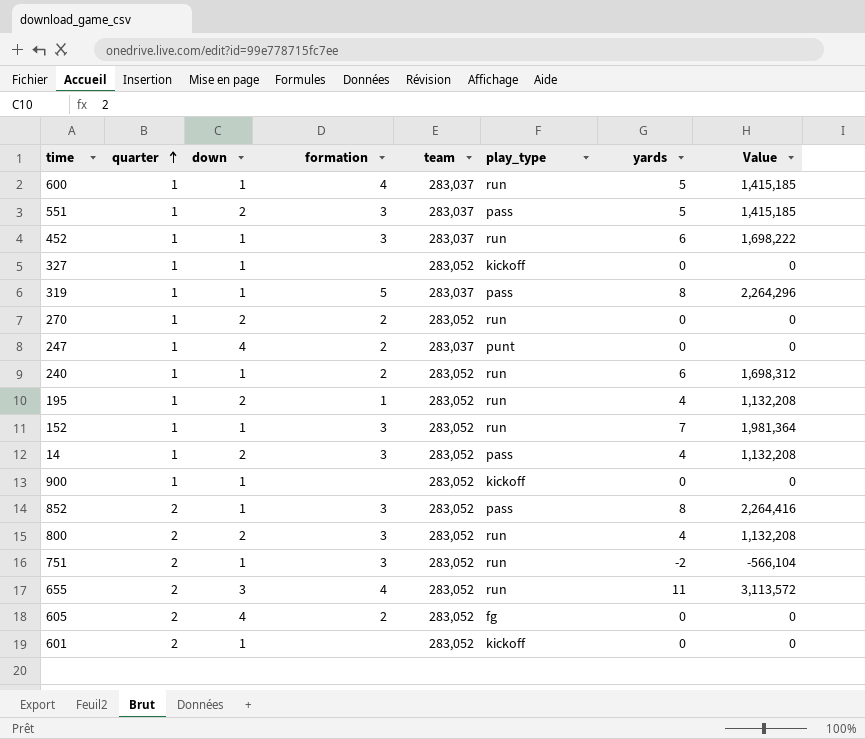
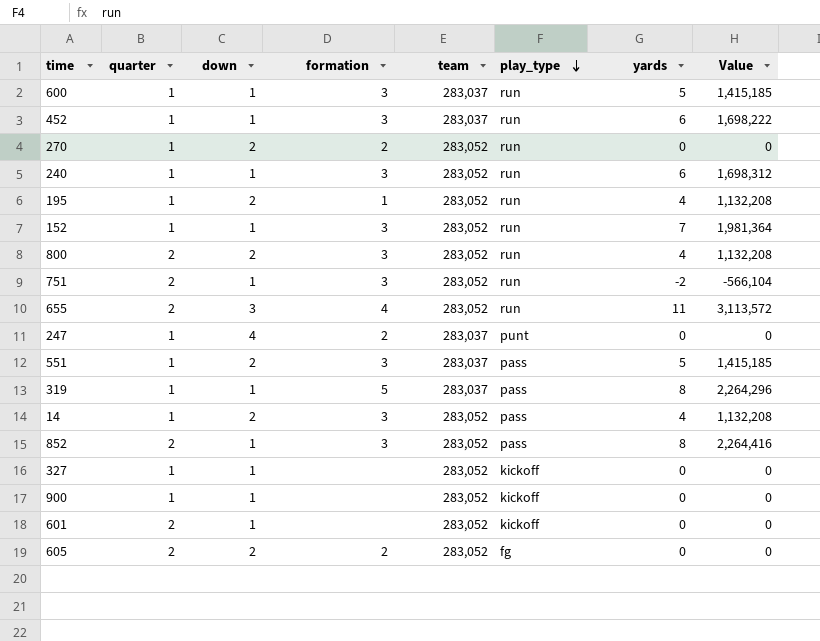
row order: quarter ascending -> play_type descending
600 | formation: 4 -> 3
240 | formation: 2 -> 3
605 | down: 4 -> 2

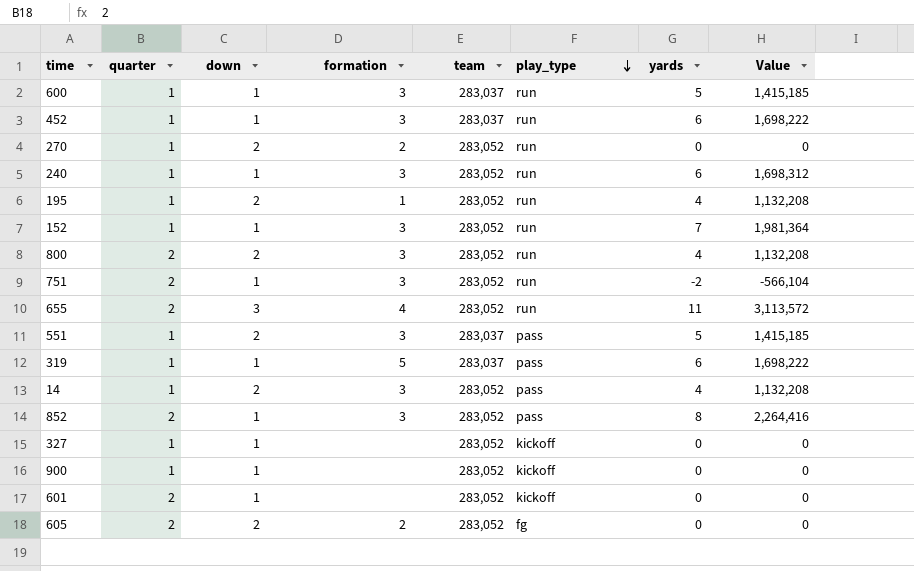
row 247: 1 | 4 | 2 | 283,037 | punt | 0 | 0 -> none
319 | yards: 8 -> 6
319 | Value: 2,264,296 -> 1,698,222

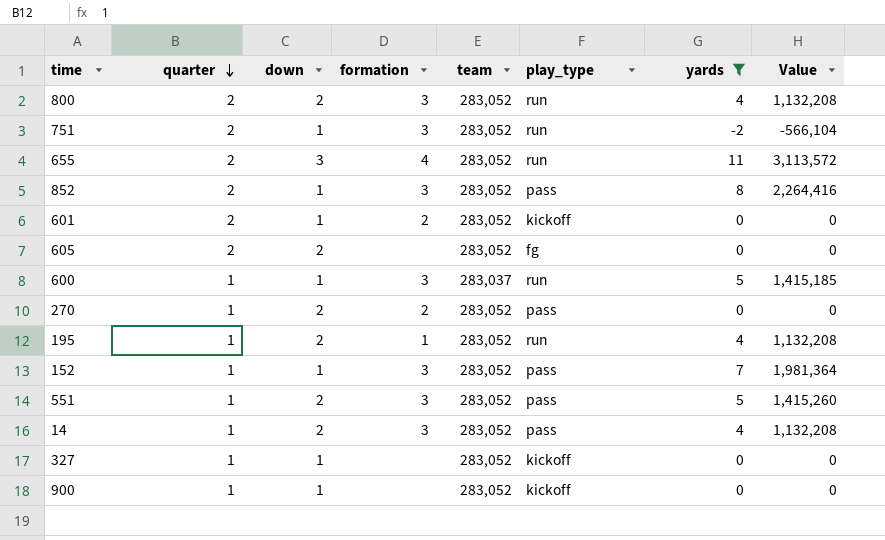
filter: none -> yards != 6
row order: play_type descending -> quarter descending
601 | formation: none -> 2
605 | formation: 2 -> none
270 | play_type: run -> pass
152 | play_type: run -> pass
551 | team: 283,037 -> 283,052
551 | Value: 1,415,185 -> 1,415,260

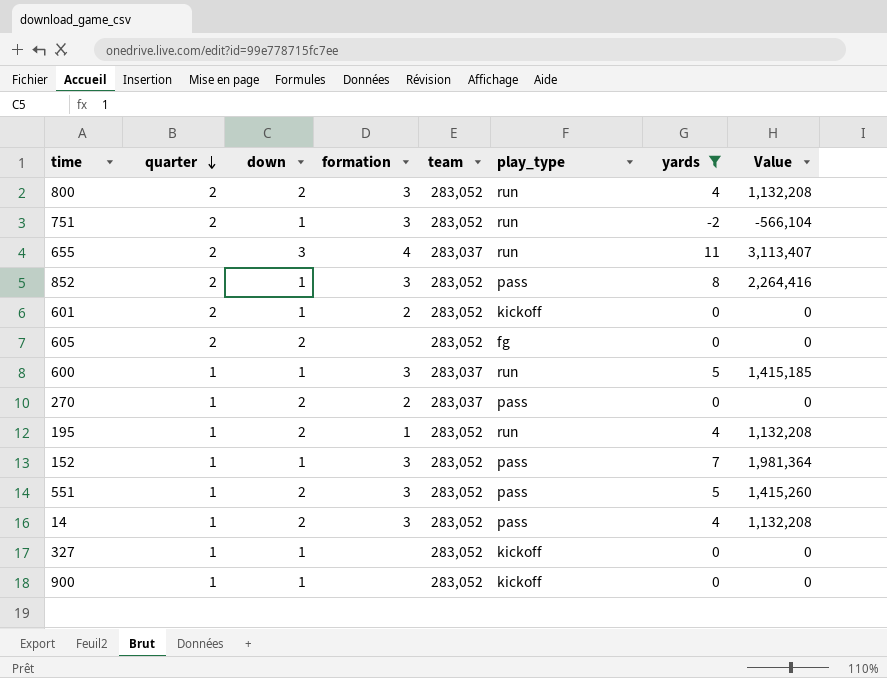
655 | team: 283,052 -> 283,037
655 | Value: 3,113,572 -> 3,113,407
270 | team: 283,052 -> 283,037

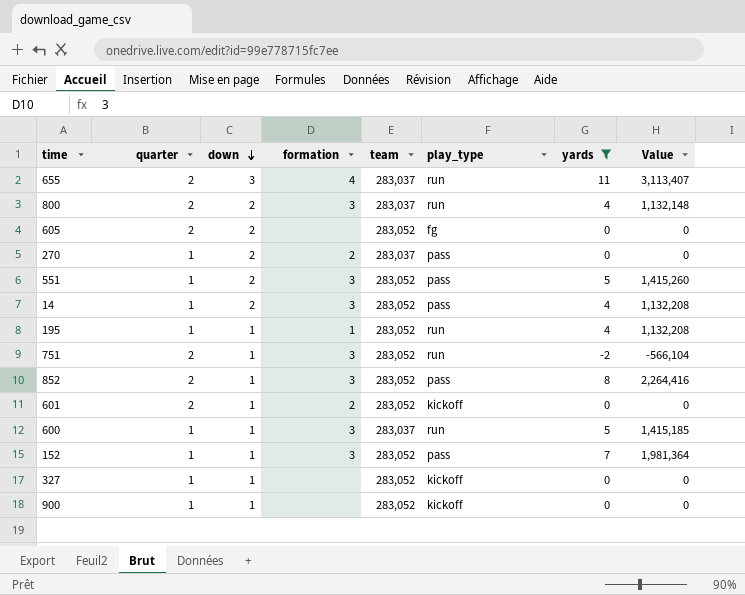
row order: quarter descending -> down descending
800 | team: 283,052 -> 283,037
800 | Value: 1,132,208 -> 1,132,148
195 | down: 2 -> 1

